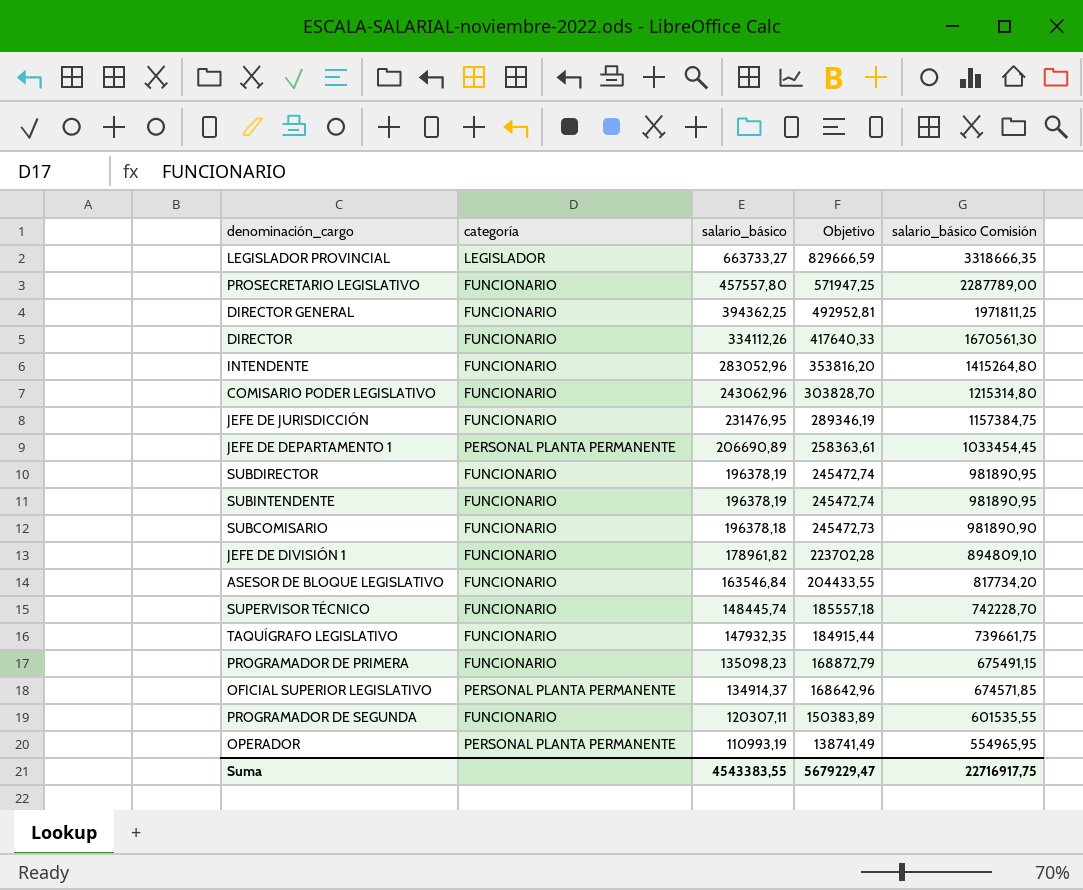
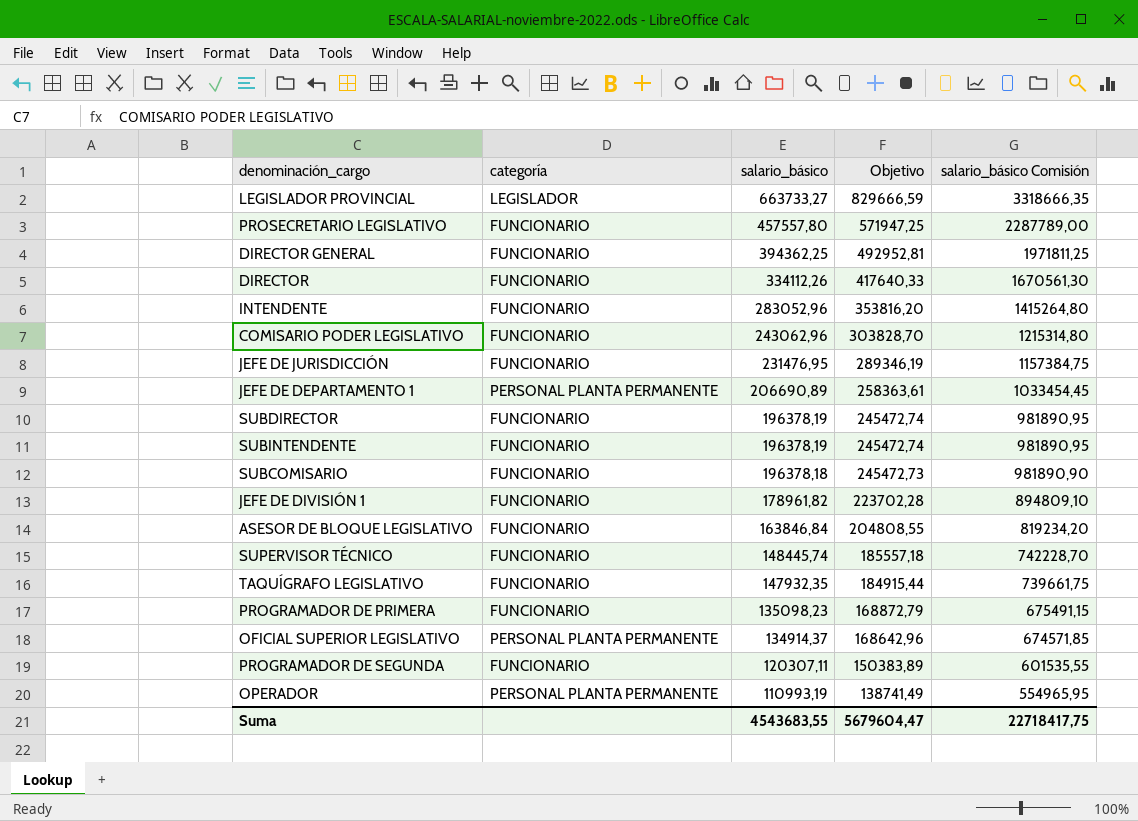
ASESOR DE BLOQUE LEGISLATIVO | salario_básico: 163546,84 -> 163846,84
ASESOR DE BLOQUE LEGISLATIVO | Objetivo: 204433,55 -> 204808,55
ASESOR DE BLOQUE LEGISLATIVO | salario_básico Comisión: 817734,20 -> 819234,20
Suma | salario_básico: 4543383,55 -> 4543683,55
Suma | Objetivo: 5679229,47 -> 5679604,47
Suma | salario_básico Comisión: 22716917,75 -> 22718417,75

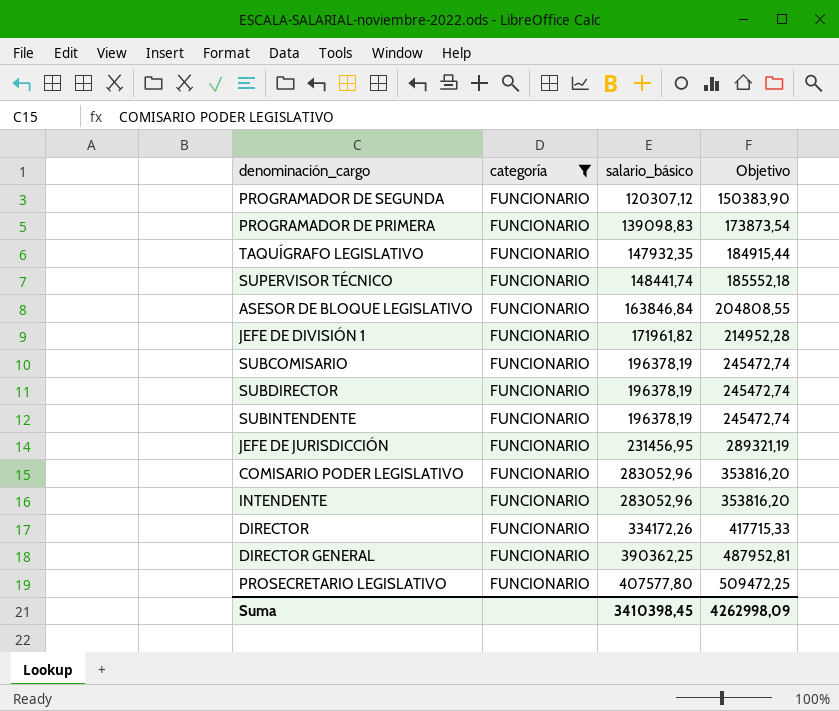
filter: none -> categoría = FUNCIONARIO
row order: salario_básico descending -> salario_básico ascending
column salario_básico Comisión | formula: [salario_básico] * 5 -> none
PROGRAMADOR DE SEGUNDA | salario_básico: 120307,11 -> 120307,12
PROGRAMADOR DE SEGUNDA | Objetivo: 150383,89 -> 150383,90
PROGRAMADOR DE PRIMERA | salario_básico: 135098,23 -> 139098,83
PROGRAMADOR DE PRIMERA | Objetivo: 168872,79 -> 173873,54
SUPERVISOR TÉCNICO | salario_básico: 148445,74 -> 148441,74
SUPERVISOR TÉCNICO | Objetivo: 185557,18 -> 185552,18
JEFE DE DIVISIÓN 1 | salario_básico: 178961,82 -> 171961,82
JEFE DE DIVISIÓN 1 | Objetivo: 223702,28 -> 214952,28
SUBCOMISARIO | salario_básico: 196378,18 -> 196378,19
SUBCOMISARIO | Objetivo: 245472,73 -> 245472,74
JEFE DE JURISDICCIÓN | salario_básico: 231476,95 -> 231456,95
JEFE DE JURISDICCIÓN | Objetivo: 289346,19 -> 289321,19
COMISARIO PODER LEGISLATIVO | salario_básico: 243062,96 -> 283052,96
COMISARIO PODER LEGISLATIVO | Objetivo: 303828,70 -> 353816,20
DIRECTOR | salario_básico: 334112,26 -> 334172,26
DIRECTOR | Objetivo: 417640,33 -> 417715,33
DIRECTOR GENERAL | salario_básico: 394362,25 -> 390362,25
DIRECTOR GENERAL | Objetivo: 492952,81 -> 487952,81
PROSECRETARIO LEGISLATIVO | salario_básico: 457557,80 -> 407577,80
PROSECRETARIO LEGISLATIVO | Objetivo: 571947,25 -> 509472,25
Suma | salario_básico: 4543683,55 -> 3410398,45
Suma | Objetivo: 5679604,47 -> 4262998,09

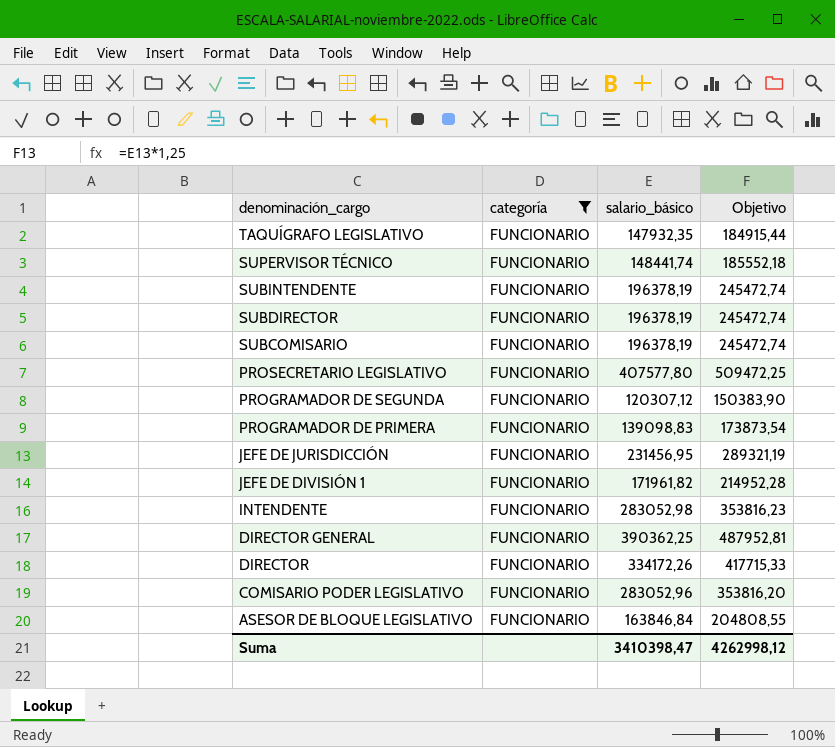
row order: salario_básico ascending -> denominación_cargo descending
INTENDENTE | salario_básico: 283052,96 -> 283052,98
INTENDENTE | Objetivo: 353816,20 -> 353816,23
Suma | salario_básico: 3410398,45 -> 3410398,47
Suma | Objetivo: 4262998,09 -> 4262998,12

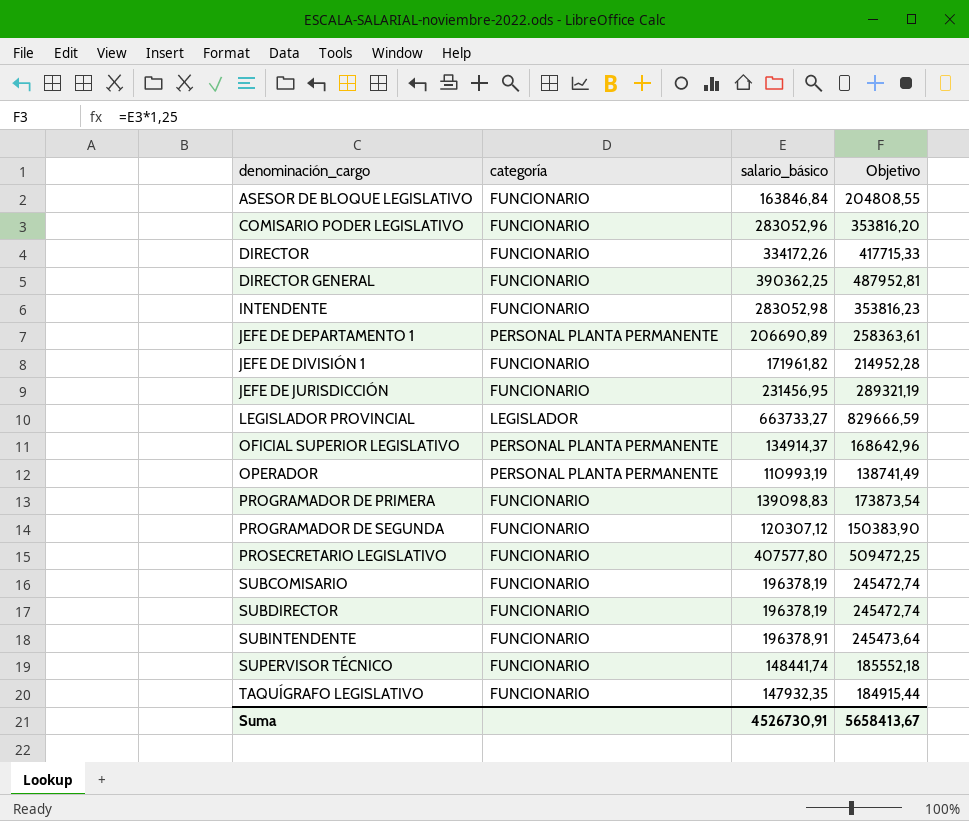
filter: categoría = FUNCIONARIO -> none
row order: denominación_cargo descending -> denominación_cargo ascending
SUBINTENDENTE | salario_básico: 196378,19 -> 196378,91
SUBINTENDENTE | Objetivo: 245472,74 -> 245473,64
Suma | salario_básico: 3410398,47 -> 4526730,91
Suma | Objetivo: 4262998,12 -> 5658413,67

